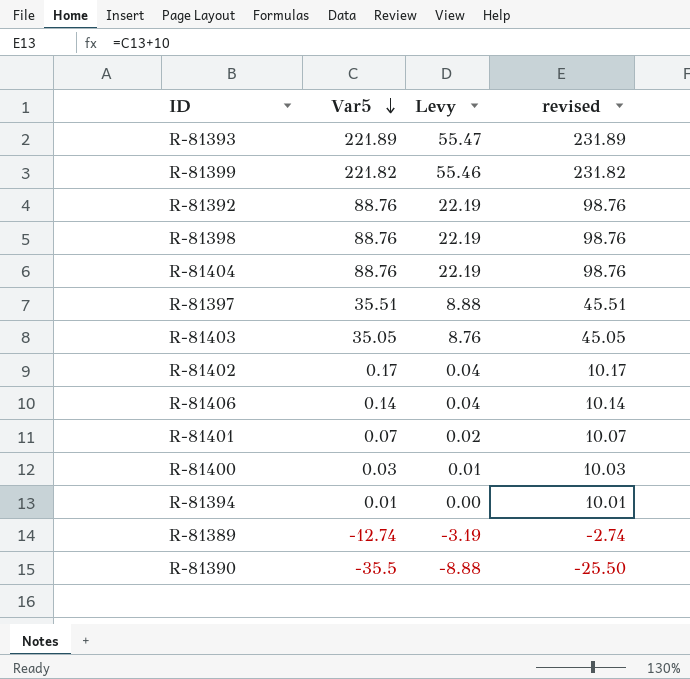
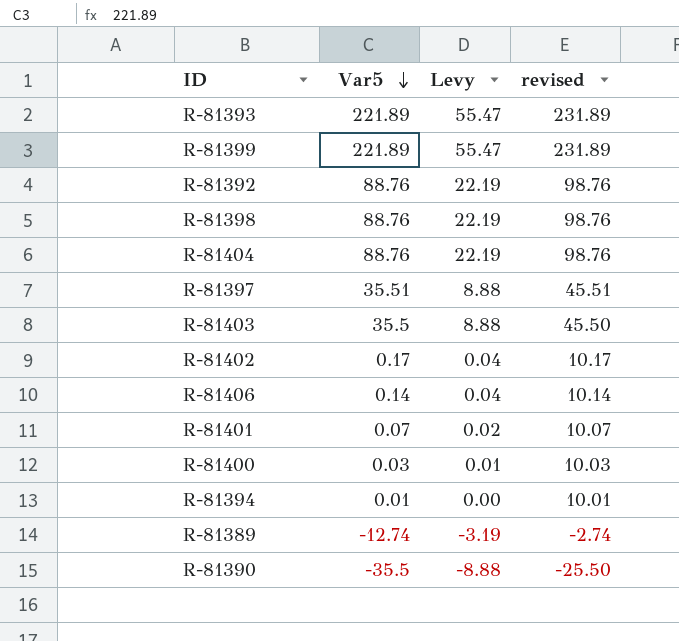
R-81399 | Var5: 221.82 -> 221.89
R-81399 | Levy: 55.46 -> 55.47
R-81399 | revised: 231.82 -> 231.89
R-81403 | Var5: 35.05 -> 35.5
R-81403 | Levy: 8.76 -> 8.88
R-81403 | revised: 45.05 -> 45.50

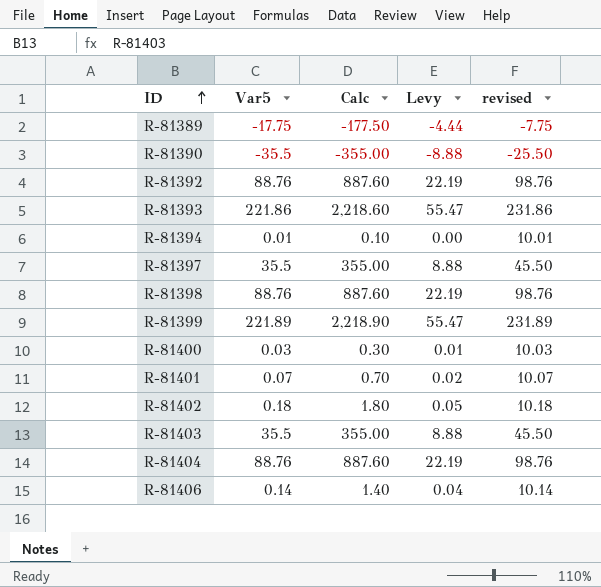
row order: Var5 descending -> ID ascending
column Calc | formula: none -> [Var5] * 10
R-81389 | Var5: -12.74 -> -17.75
R-81389 | Levy: -3.19 -> -4.44
R-81389 | revised: -2.74 -> -7.75
R-81393 | Var5: 221.89 -> 221.86
R-81393 | revised: 231.89 -> 231.86
R-81397 | Var5: 35.51 -> 35.5
R-81397 | revised: 45.51 -> 45.50
R-81402 | Var5: 0.17 -> 0.18
R-81402 | Levy: 0.04 -> 0.05
R-81402 | revised: 10.17 -> 10.18

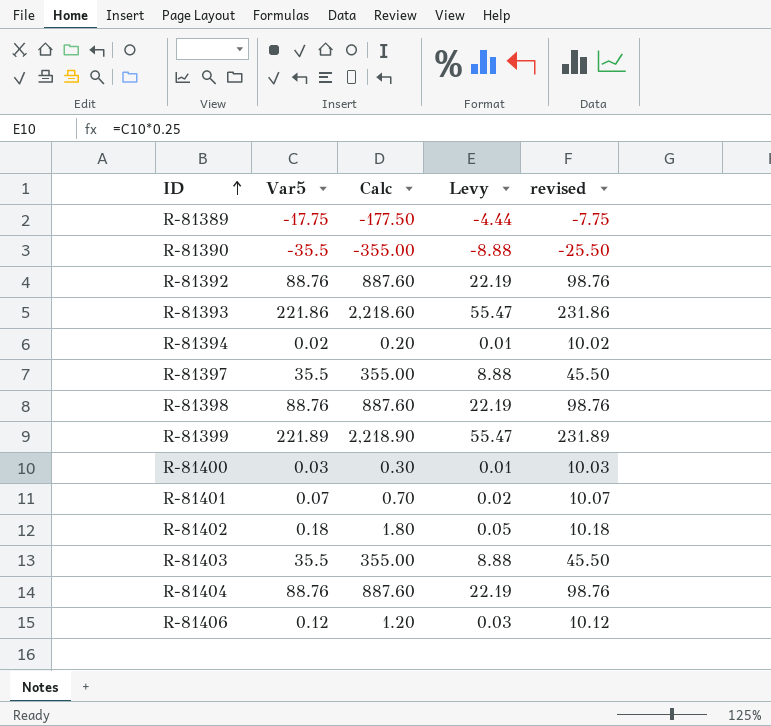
R-81394 | Var5: 0.01 -> 0.02
R-81394 | Calc: 0.10 -> 0.20
R-81394 | Levy: 0.00 -> 0.01
R-81394 | revised: 10.01 -> 10.02
R-81406 | Var5: 0.14 -> 0.12
R-81406 | Calc: 1.40 -> 1.20
R-81406 | Levy: 0.04 -> 0.03
R-81406 | revised: 10.14 -> 10.12

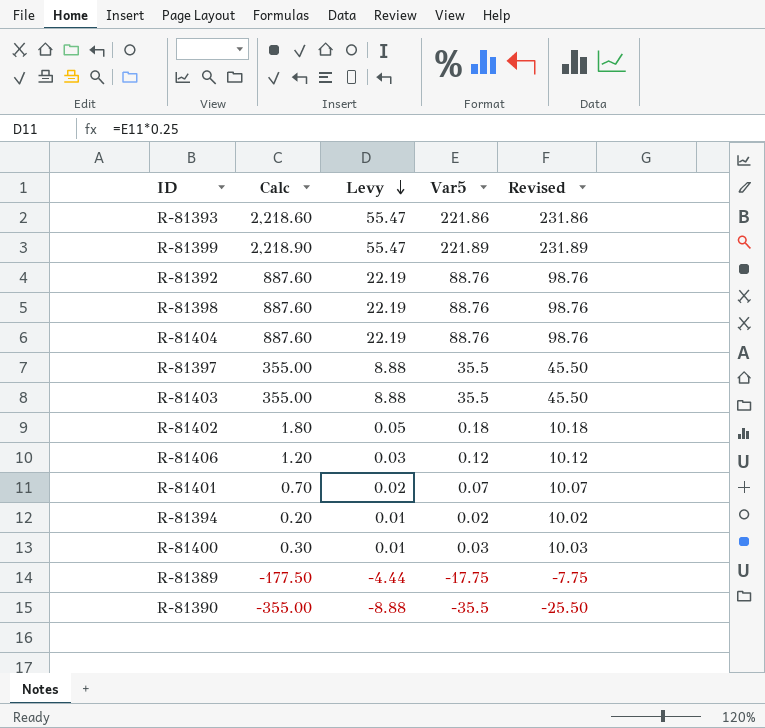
row order: ID ascending -> Levy descending
column Var5 | position: 2 -> 4
column name: revised -> Revised

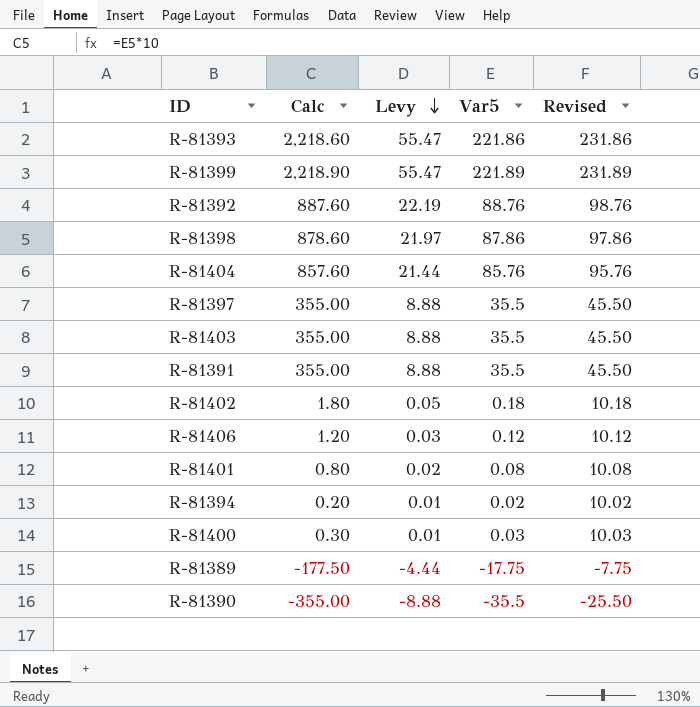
R-81398 | Calc: 887.60 -> 878.60
R-81398 | Levy: 22.19 -> 21.97
R-81398 | Var5: 88.76 -> 87.86
R-81398 | Revised: 98.76 -> 97.86
R-81404 | Calc: 887.60 -> 857.60
R-81404 | Levy: 22.19 -> 21.44
R-81404 | Var5: 88.76 -> 85.76
R-81404 | Revised: 98.76 -> 95.76
row R-81391: none -> 355.00 | 8.88 | 35.5 | 45.50
R-81401 | Calc: 0.70 -> 0.80
R-81401 | Var5: 0.07 -> 0.08
R-81401 | Revised: 10.07 -> 10.08

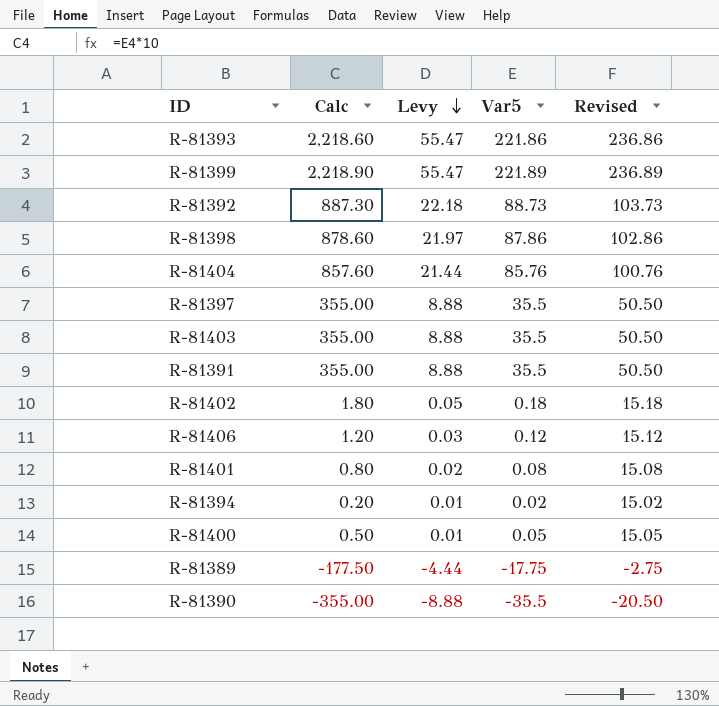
column Revised | formula: [Var5] + 10 -> [Var5] + 15
R-81392 | Calc: 887.60 -> 887.30
R-81392 | Levy: 22.19 -> 22.18
R-81392 | Var5: 88.76 -> 88.73
R-81400 | Calc: 0.30 -> 0.50
R-81400 | Var5: 0.03 -> 0.05

